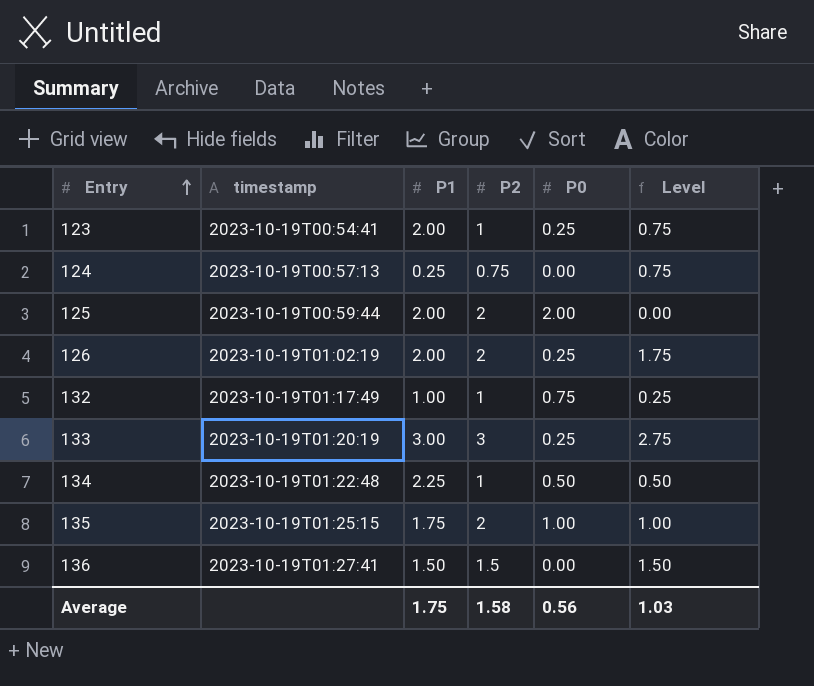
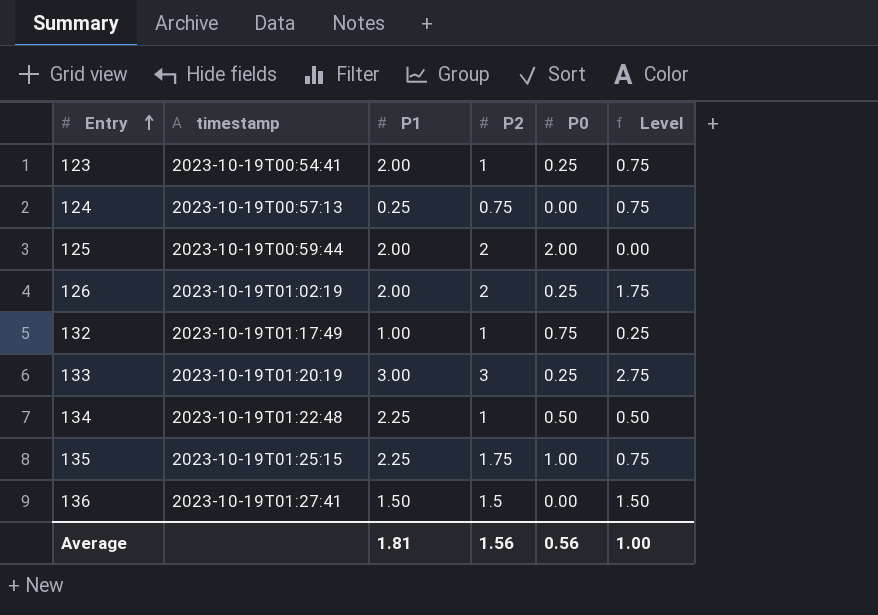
135 | P1: 1.75 -> 2.25
135 | P2: 2 -> 1.75
135 | Level: 1.00 -> 0.75
Average | P1: 1.75 -> 1.81
Average | P2: 1.58 -> 1.56
Average | Level: 1.03 -> 1.00

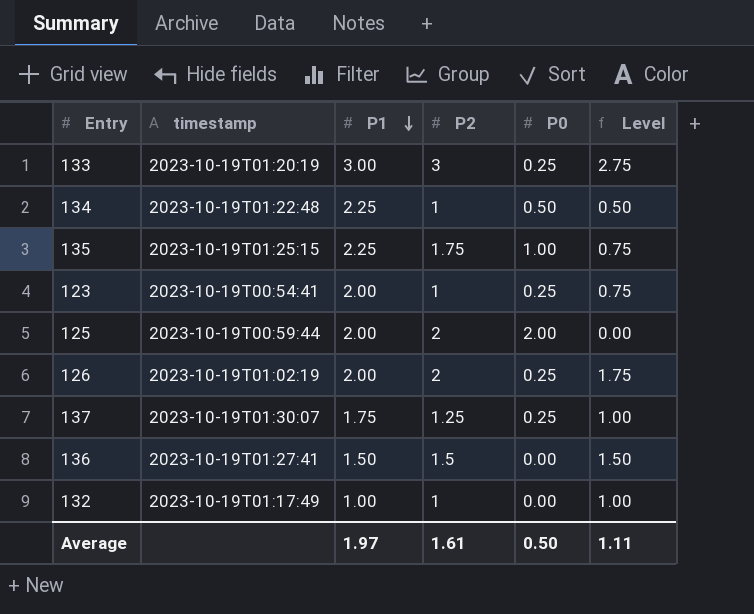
row order: Entry ascending -> P1 descending
row 124: 2023-10-19T00:57:13 | 0.25 | 0.75 | 0.00 | 0.75 -> none
row 137: none -> 2023-10-19T01:30:07 | 1.75 | 1.25 | 0.25 | 1.00
132 | P0: 0.75 -> 0.00
132 | Level: 0.25 -> 1.00
Average | P1: 1.81 -> 1.97
Average | P2: 1.56 -> 1.61
Average | P0: 0.56 -> 0.50
Average | Level: 1.00 -> 1.11

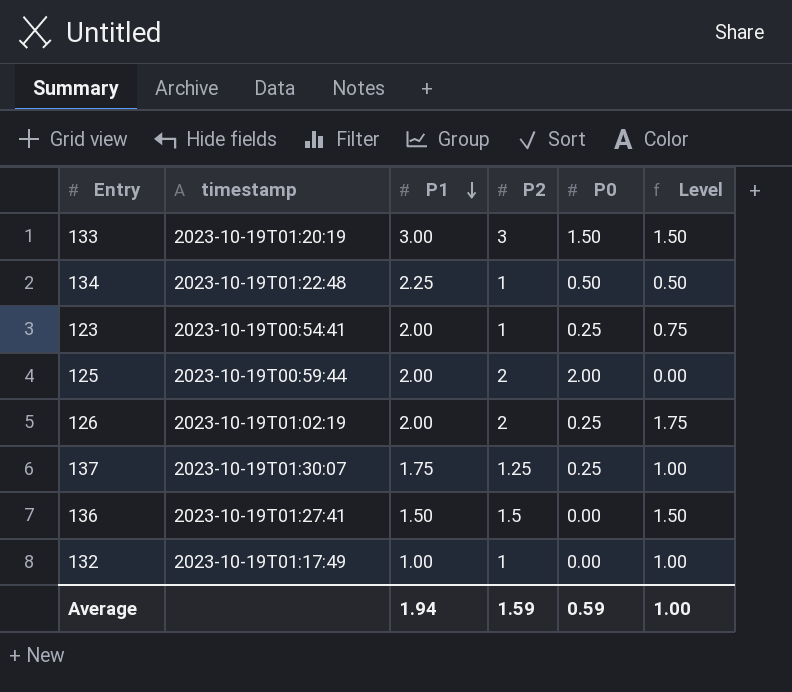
row 135: 2023-10-19T01:25:15 | 2.25 | 1.75 | 1.00 | 0.75 -> none
133 | P0: 0.25 -> 1.50
133 | Level: 2.75 -> 1.50
Average | P1: 1.97 -> 1.94
Average | P2: 1.61 -> 1.59
Average | P0: 0.50 -> 0.59
Average | Level: 1.11 -> 1.00

